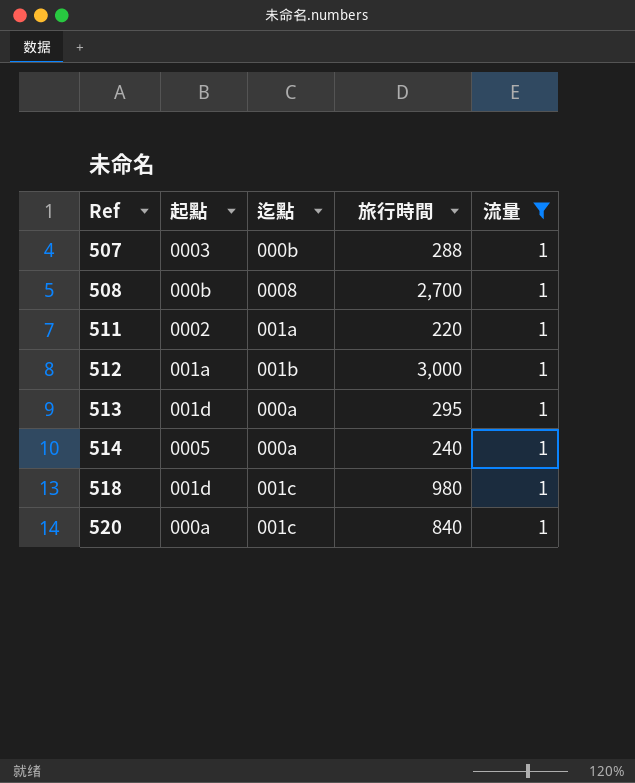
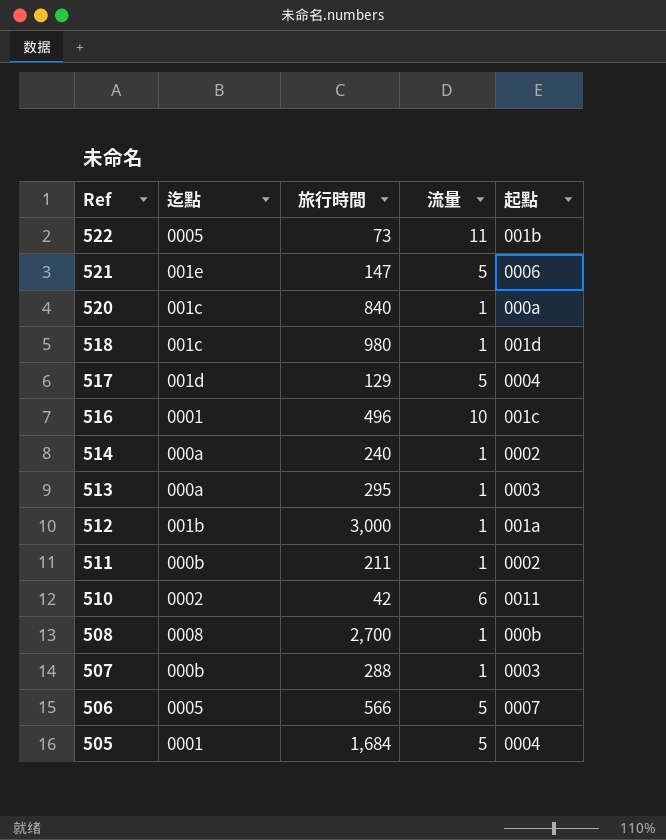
filter: 流量 = 1 -> none
row order: Ref ascending -> Ref descending
column 起點 | position: 2 -> 5
514 | 起點: 0005 -> 0002
513 | 起點: 001d -> 0003
511 | 迄點: 001a -> 000b
511 | 旅行時間: 220 -> 211

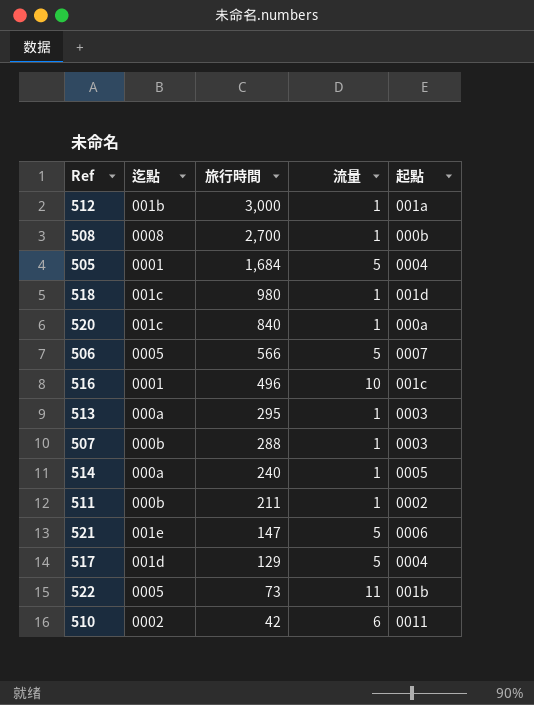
row order: Ref descending -> 旅行時間 descending
514 | 起點: 0002 -> 0005

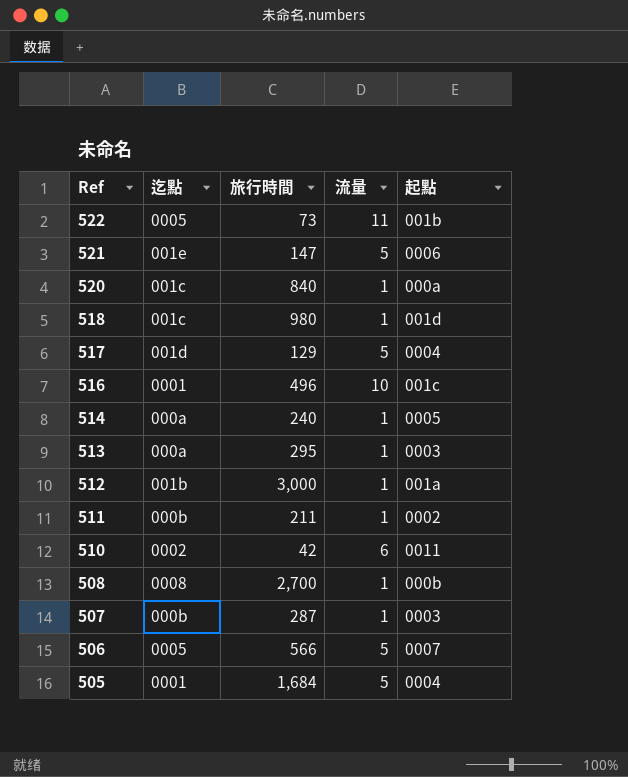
row order: 旅行時間 descending -> Ref descending
507 | 旅行時間: 288 -> 287

